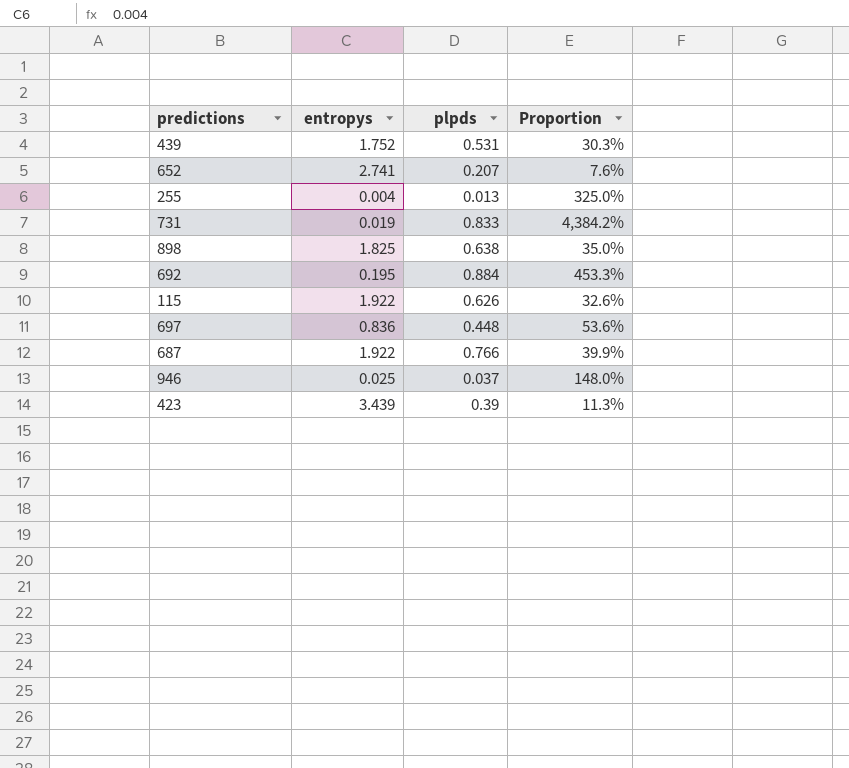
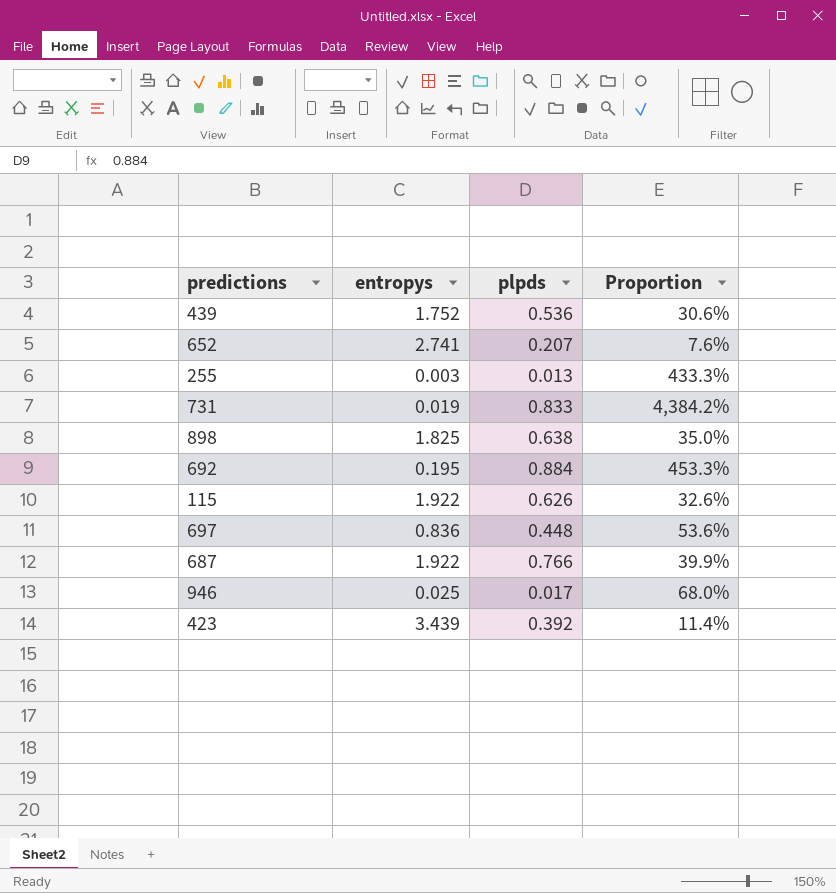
439 | plpds: 0.531 -> 0.536
439 | Proportion: 30.3% -> 30.6%
255 | entropys: 0.004 -> 0.003
255 | Proportion: 325.0% -> 433.3%
946 | plpds: 0.037 -> 0.017
946 | Proportion: 148.0% -> 68.0%
423 | plpds: 0.39 -> 0.392
423 | Proportion: 11.3% -> 11.4%

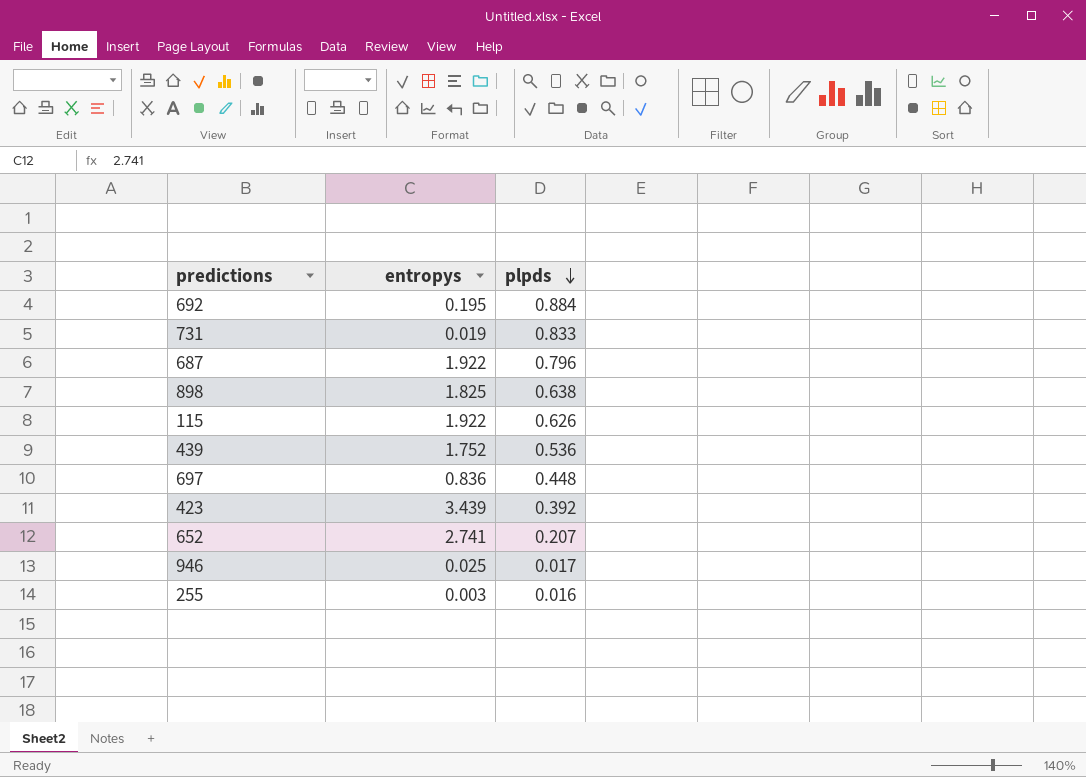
row order: none -> plpds descending
column Proportion | formula: [plpds] / [entropys] -> none
687 | plpds: 0.766 -> 0.796
255 | plpds: 0.013 -> 0.016

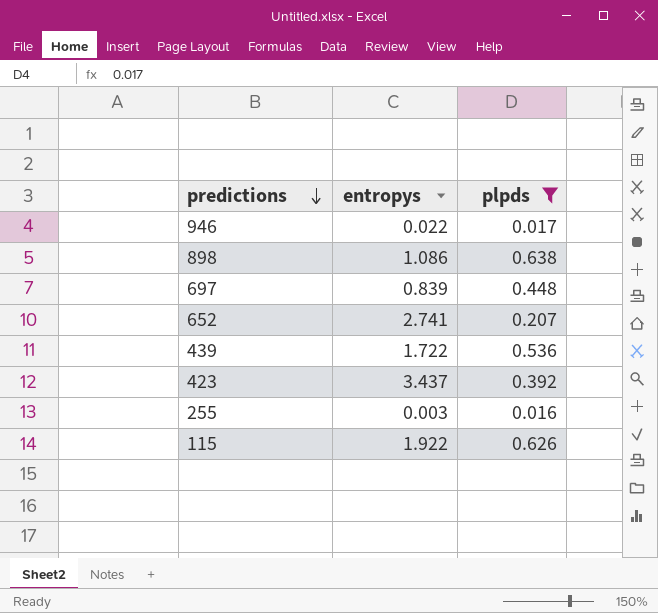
filter: none -> plpds <= 0.638
row order: plpds descending -> predictions descending
946 | entropys: 0.025 -> 0.022
898 | entropys: 1.825 -> 1.086
697 | entropys: 0.836 -> 0.839
439 | entropys: 1.752 -> 1.722
423 | entropys: 3.439 -> 3.437

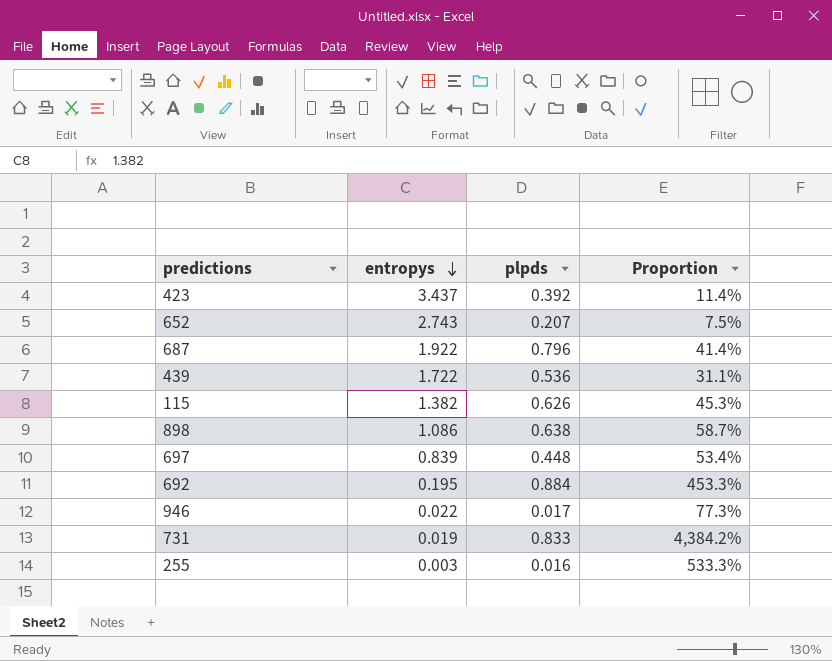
filter: plpds <= 0.638 -> none
row order: predictions descending -> entropys descending
column Proportion | formula: none -> [plpds] / [entropys]
652 | entropys: 2.741 -> 2.743
115 | entropys: 1.922 -> 1.382

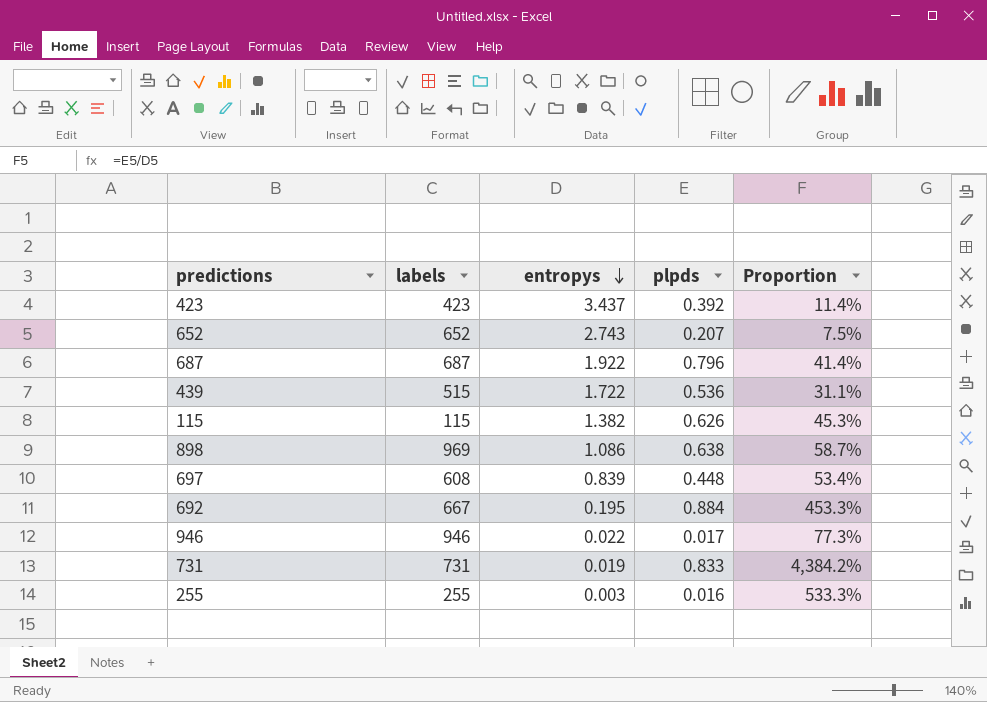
column labels | position: none -> 2

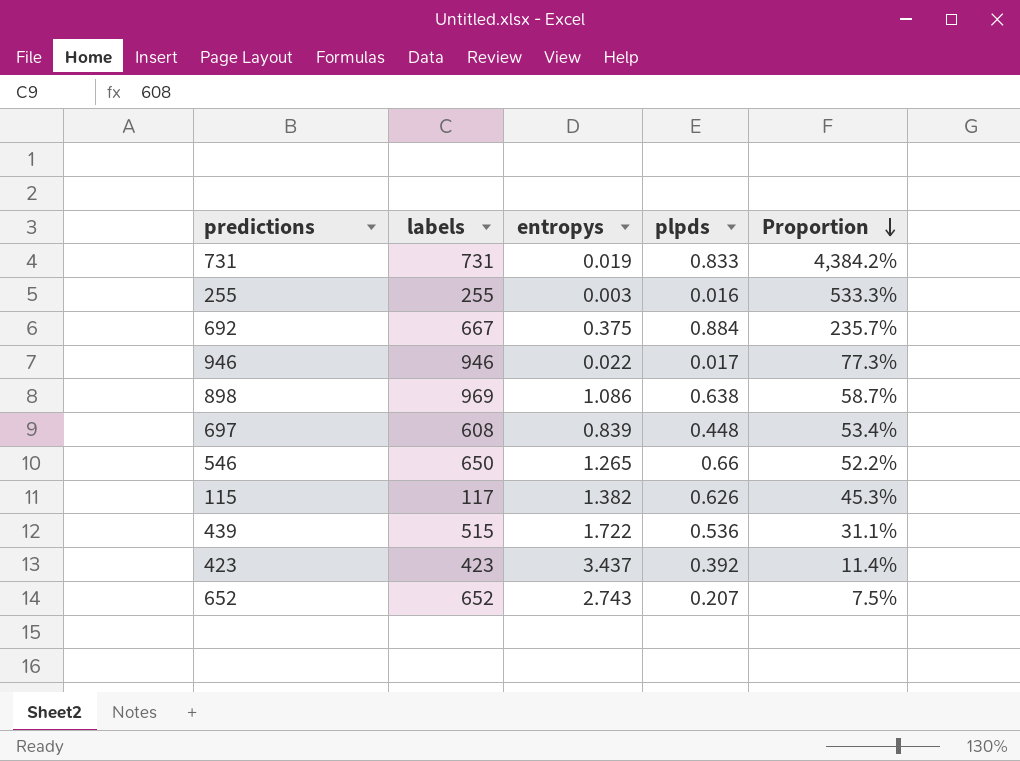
row order: entropys descending -> Proportion descending
row 687: 687 | 1.922 | 0.796 | 41.4% -> none
692 | entropys: 0.195 -> 0.375
692 | Proportion: 453.3% -> 235.7%
row 546: none -> 650 | 1.265 | 0.66 | 52.2%
115 | labels: 115 -> 117

